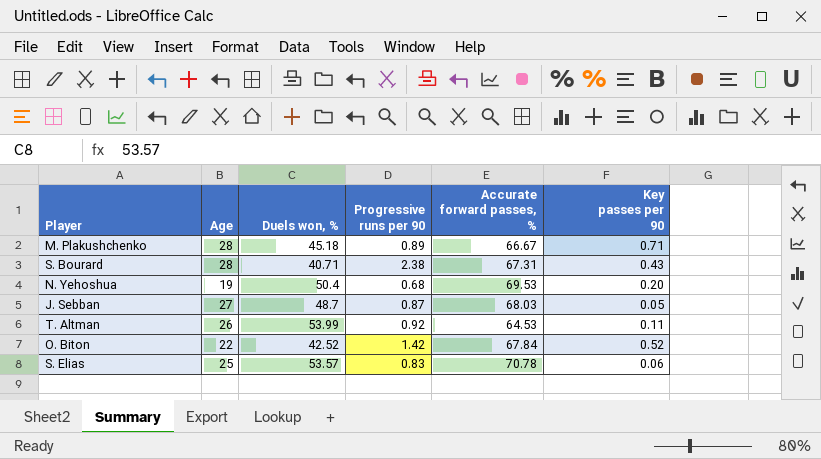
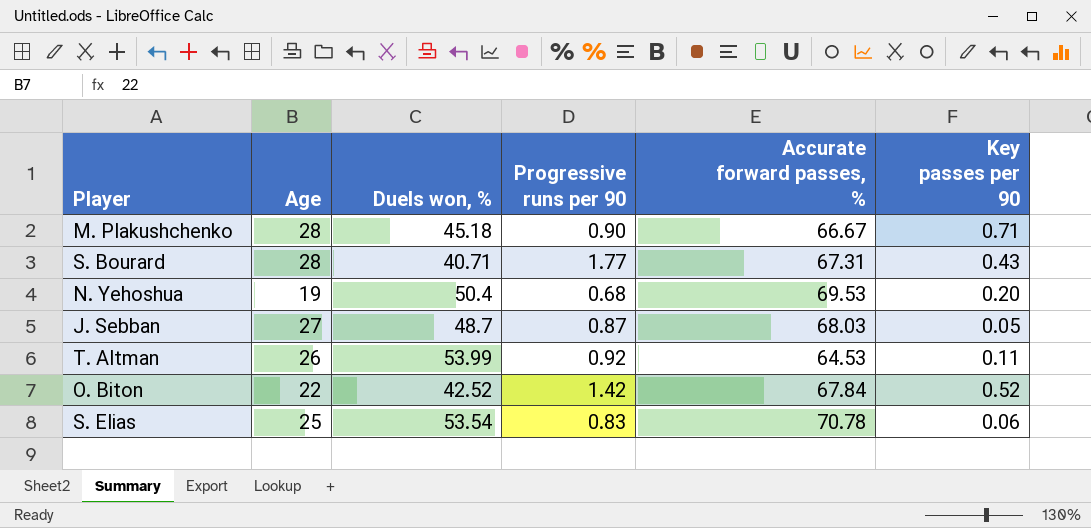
M. Plakushchenko | Progressive runs per 90: 0.89 -> 0.90
S. Bourard | Progressive runs per 90: 2.38 -> 1.77
S. Elias | Duels won, %: 53.57 -> 53.54

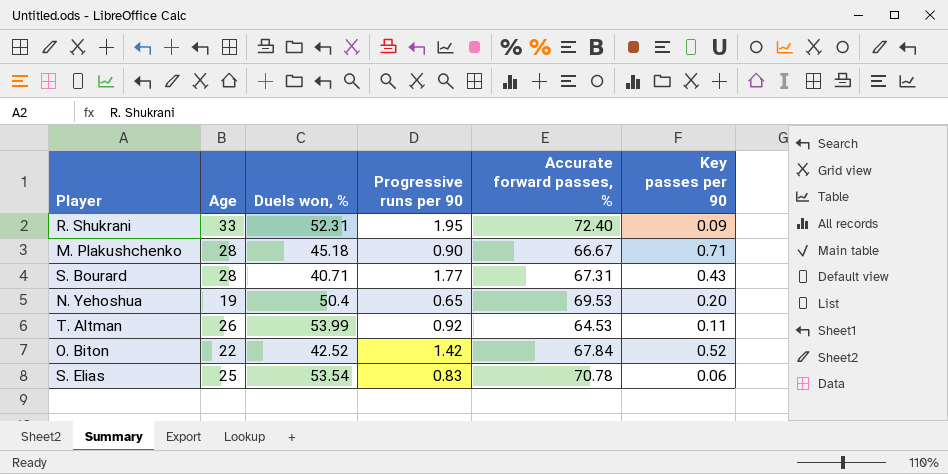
row J. Sebban: 27 | 48.7 | 0.87 | 68.03 | 0.05 -> none
row R. Shukrani: none -> 33 | 52.31 | 1.95 | 72.40 | 0.09
N. Yehoshua | Progressive runs per 90: 0.68 -> 0.65

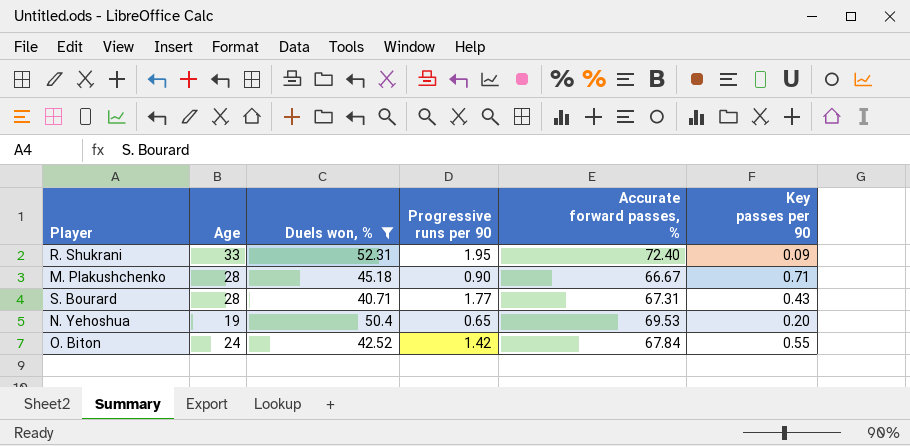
filter: none -> Duels won, % <= 52.31
O. Biton | Age: 22 -> 24
O. Biton | Key passes per 90: 0.52 -> 0.55

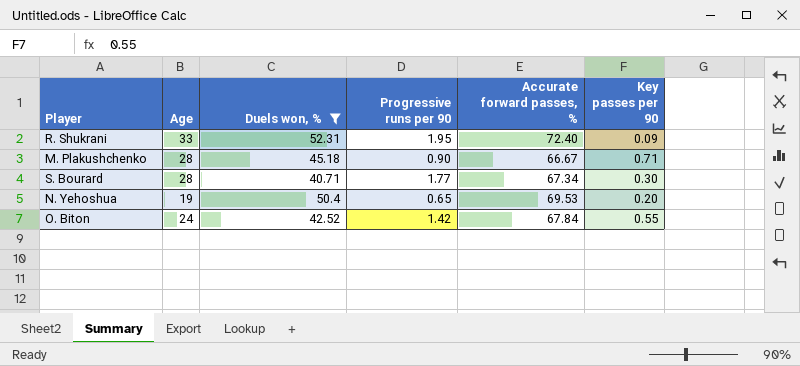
S. Bourard | Accurate forward passes, %: 67.31 -> 67.34
S. Bourard | Key passes per 90: 0.43 -> 0.30

